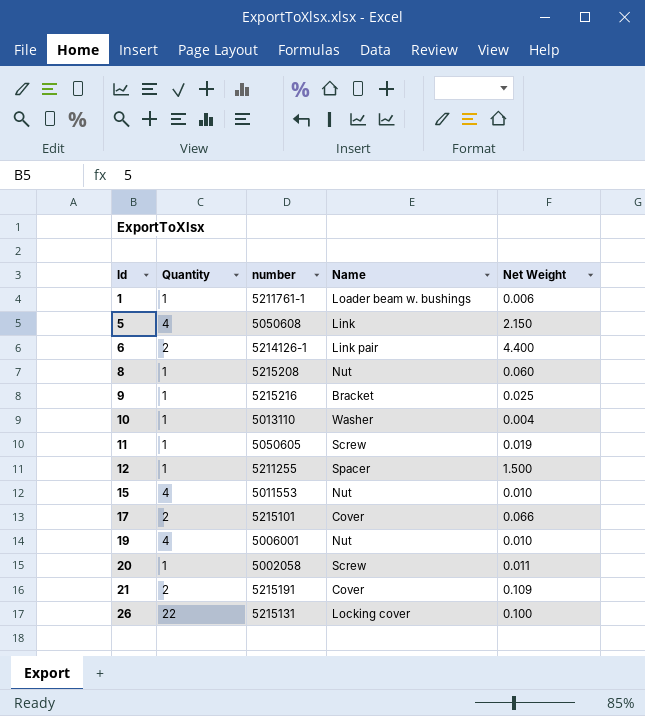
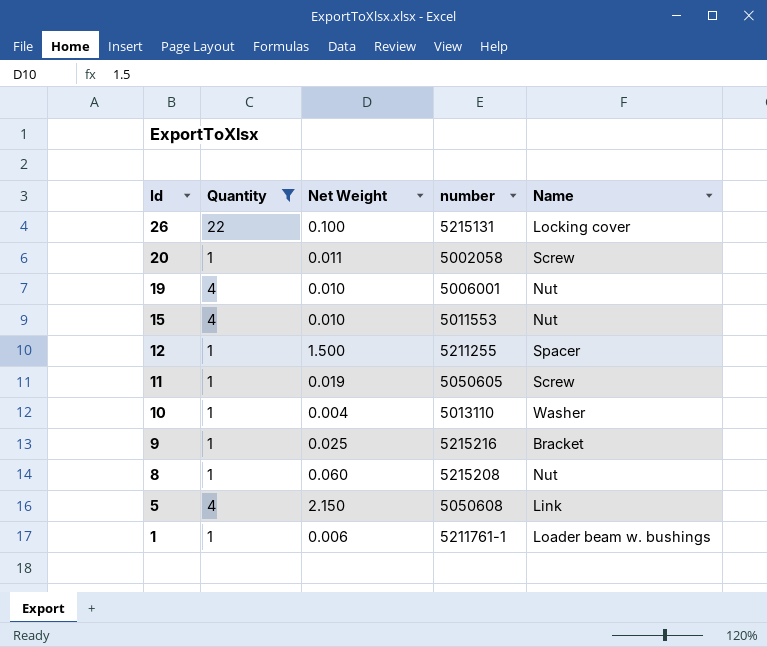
filter: none -> Quantity != 2
row order: Id ascending -> Id descending
column Net Weight | position: 5 -> 3

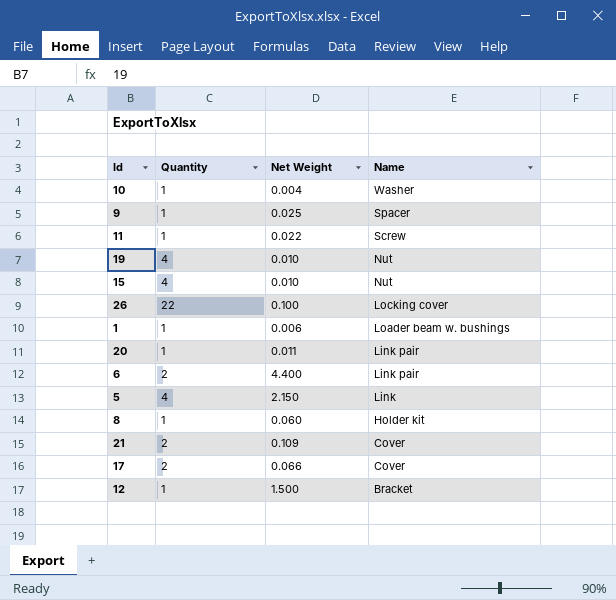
filter: Quantity != 2 -> none
row order: Id descending -> Name descending
column number | position: 4 -> none
9 | Name: Bracket -> Spacer
11 | Net Weight: 0.019 -> 0.022
20 | Name: Screw -> Link pair
8 | Name: Nut -> Holder kit
12 | Name: Spacer -> Bracket

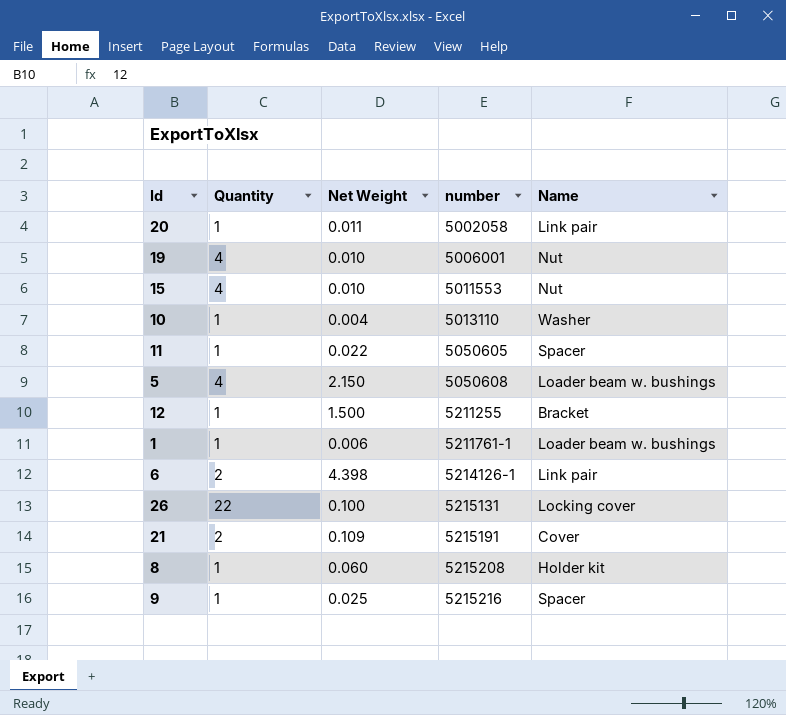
row order: Name descending -> number ascending
column number | position: none -> 4
row 17: 2 | 0.066 | Cover -> none
11 | Name: Screw -> Spacer
5 | Name: Link -> Loader beam w. bushings
6 | Net Weight: 4.400 -> 4.398

